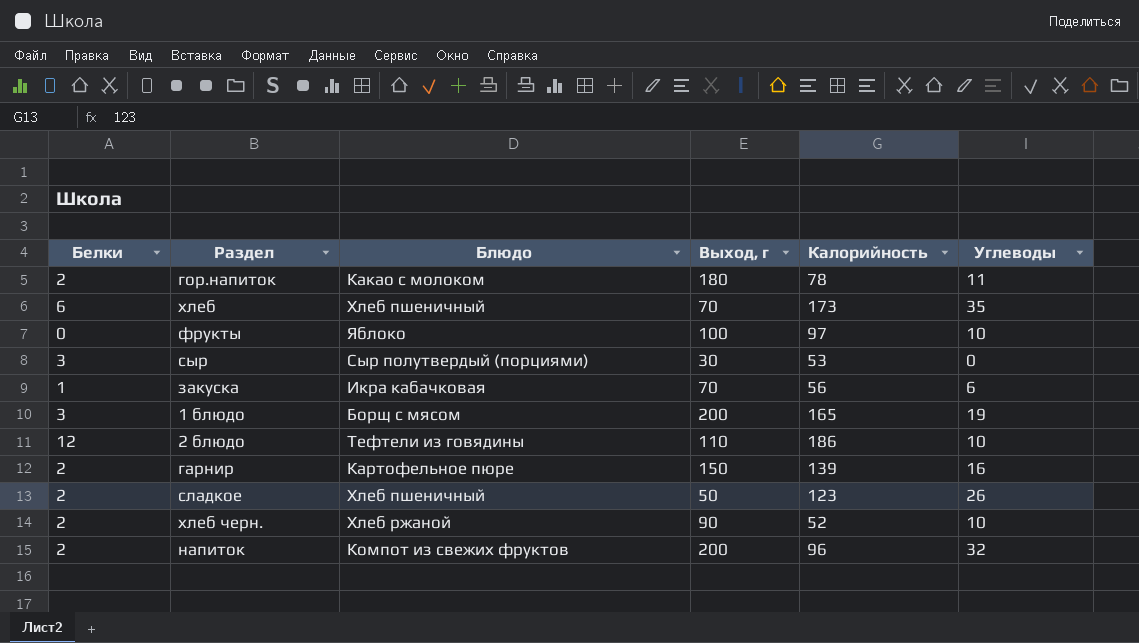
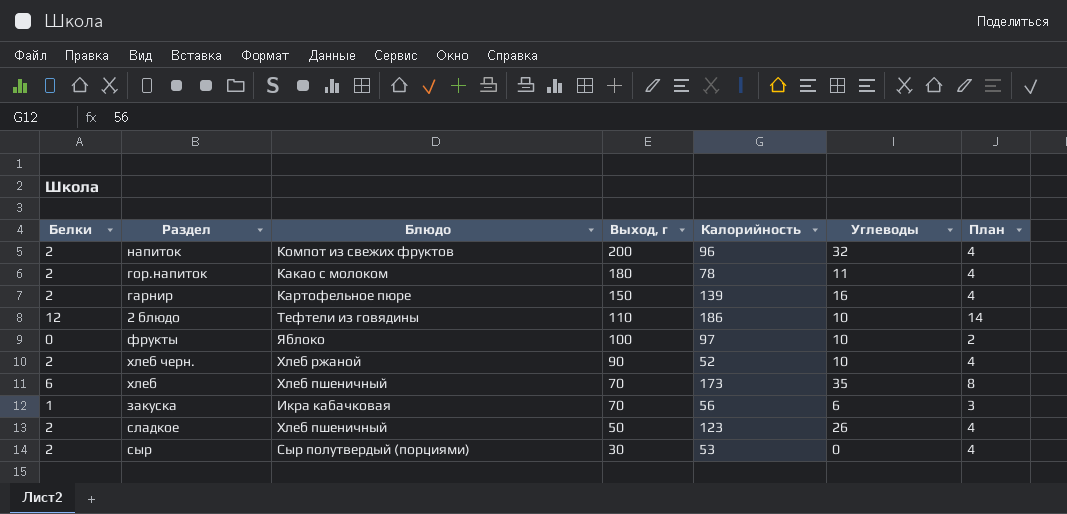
row order: none -> Выход, г descending
column План | formula: none -> [Белки] + 2
row 1 блюдо: 3 | Борщ с мясом | 200 | 165 | 19 -> none
сыр | Белки: 3 -> 2

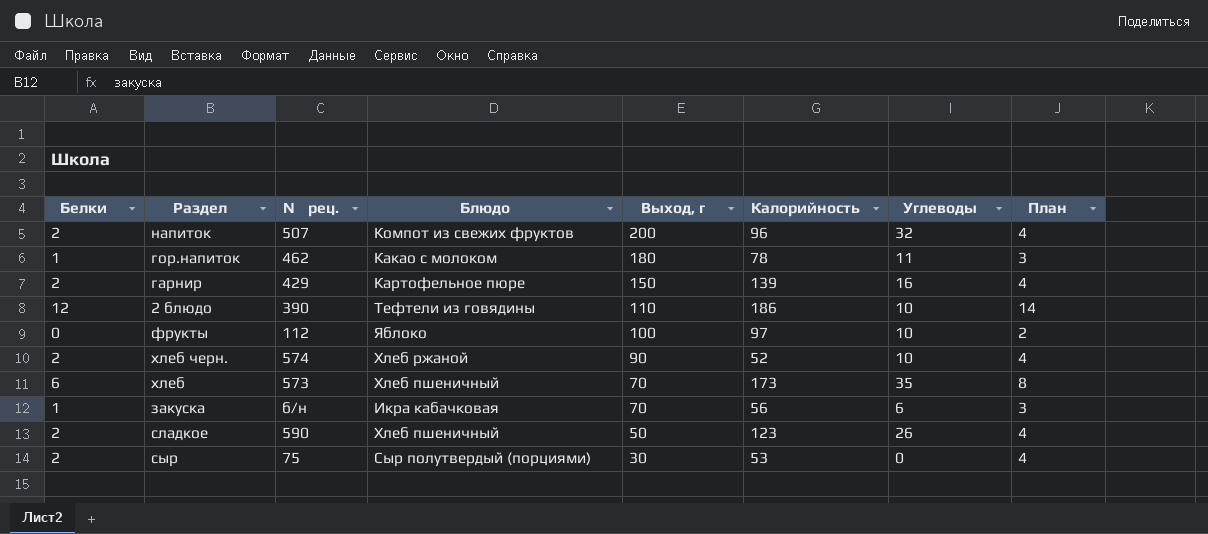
column № рец. | position: none -> 3
гор.напиток | Белки: 2 -> 1
гор.напиток | План: 4 -> 3

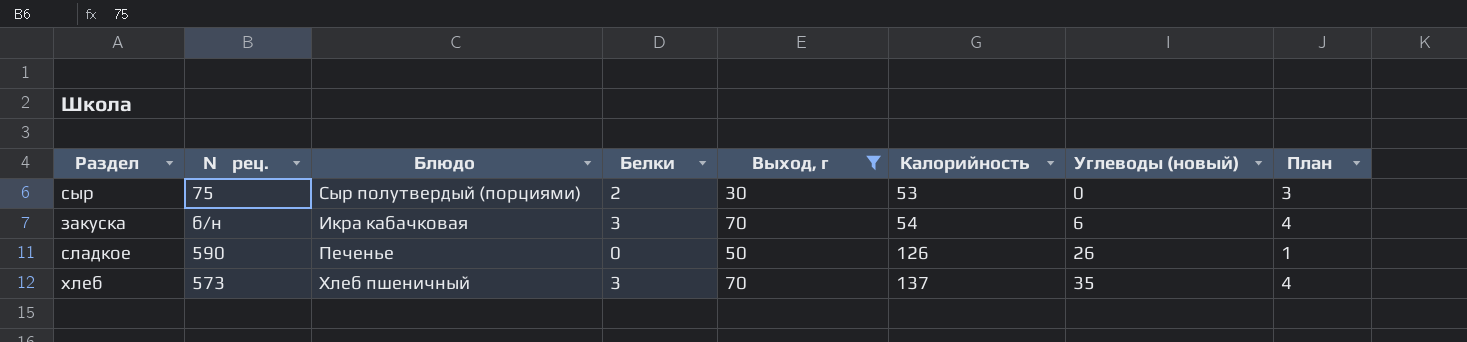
filter: none -> Выход, г <= 70
row order: Выход, г descending -> Калорийность ascending
column Белки | position: 1 -> 4
column name: Углеводы -> Углеводы (новый)
column План | formula: [Белки] + 2 -> [Белки] + 1
закуска | Белки: 1 -> 3
закуска | Калорийность: 56 -> 54
сладкое | Блюдо: Хлеб пшеничный -> Печенье
сладкое | Белки: 2 -> 0
сладкое | Калорийность: 123 -> 126
хлеб | Белки: 6 -> 3
хлеб | Калорийность: 173 -> 137

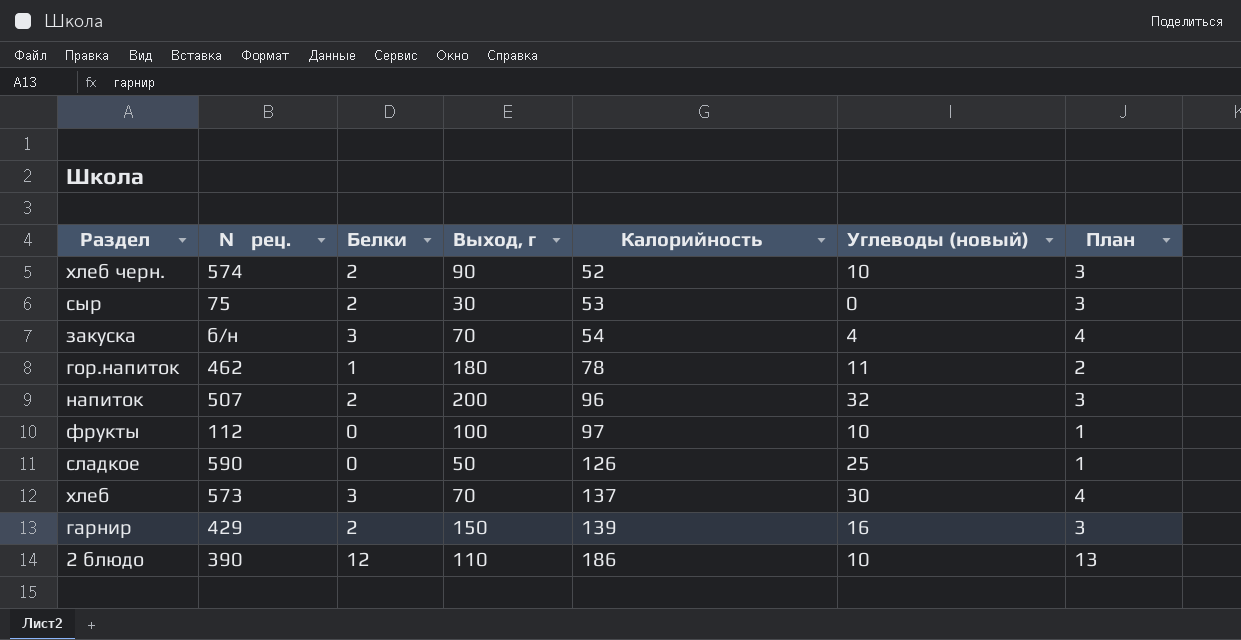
filter: Выход, г <= 70 -> none
column Блюдо | position: 3 -> none
закуска | Углеводы (новый): 6 -> 4
сладкое | Углеводы (новый): 26 -> 25
хлеб | Углеводы (новый): 35 -> 30

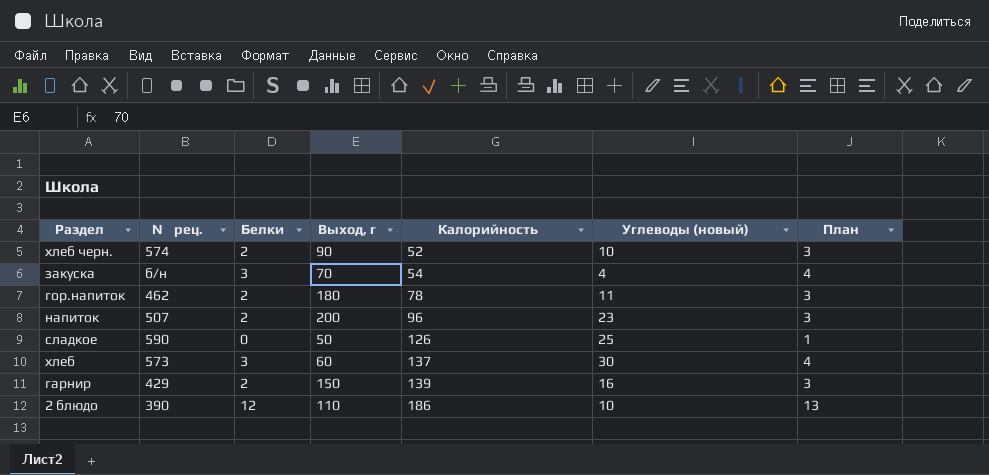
row сыр: 75 | 2 | 30 | 53 | 0 | 3 -> none
row фрукты: 112 | 0 | 100 | 97 | 10 | 1 -> none
гор.напиток | Белки: 1 -> 2
гор.напиток | План: 2 -> 3
напиток | Углеводы (новый): 32 -> 23
хлеб | Выход, г: 70 -> 60

